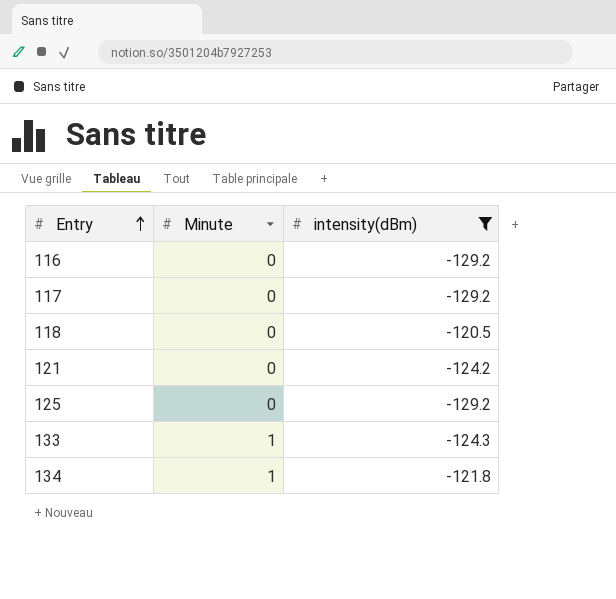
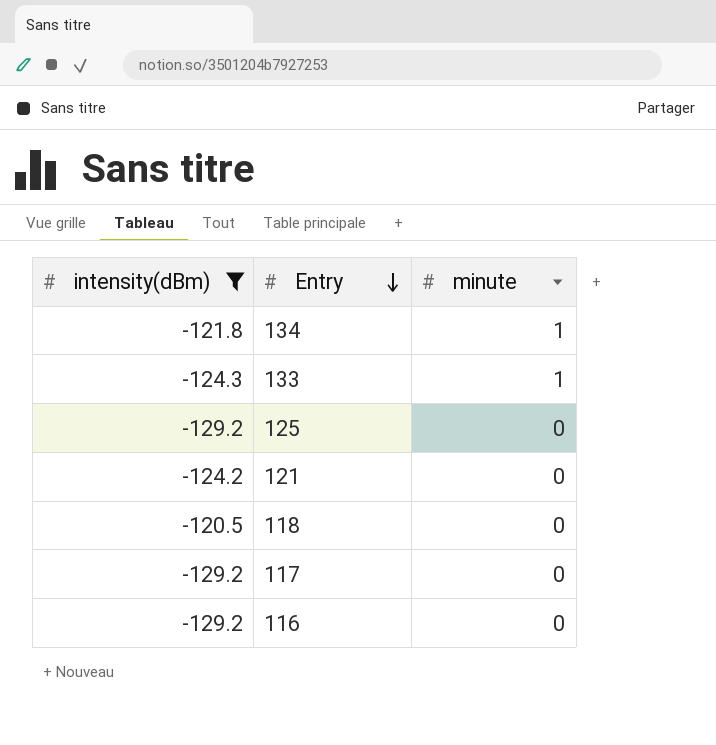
row order: Entry ascending -> Entry descending
column intensity(dBm) | position: 3 -> 1
column name: Minute -> minute

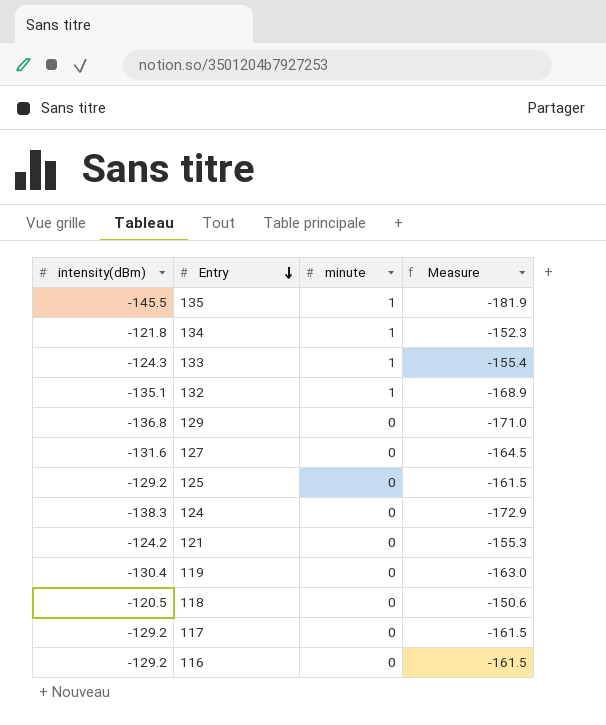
filter: intensity(dBm) >= -129.2 -> none
column Measure | formula: none -> [intensity(dBm)] * 1.25

